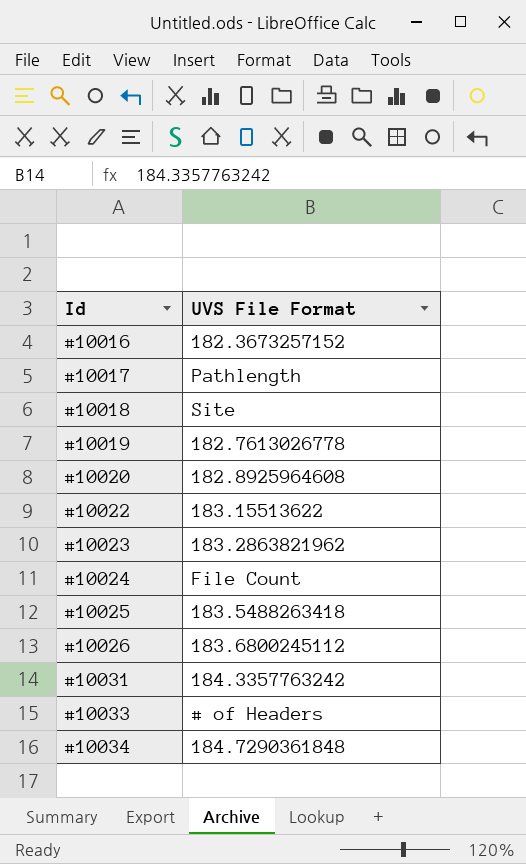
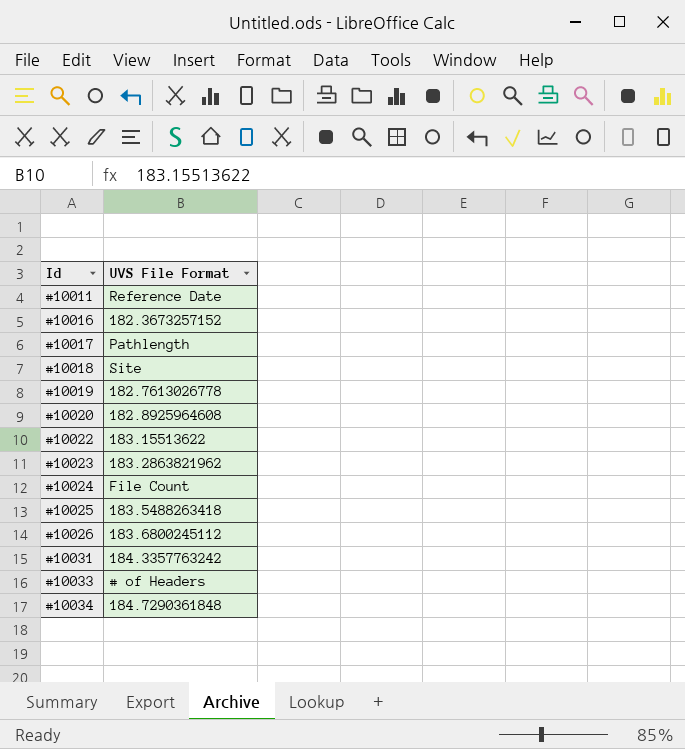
row #10011: none -> Reference Date

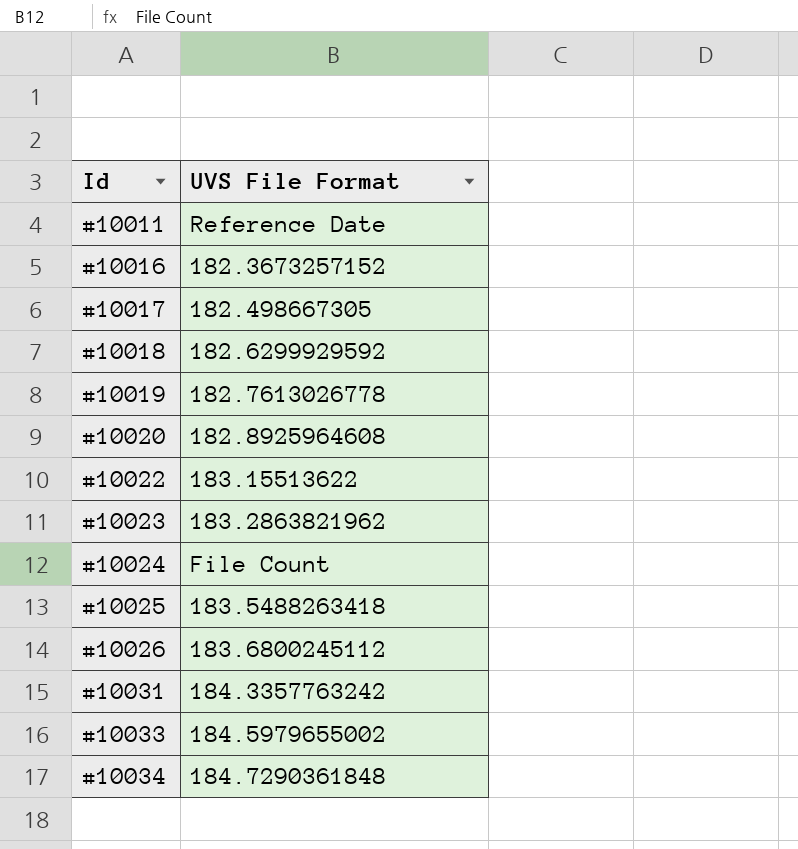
#10017 | UVS File Format: Pathlength -> 182.498667305
#10018 | UVS File Format: Site -> 182.6299929592
#10033 | UVS File Format: # of Headers -> 184.5979655002

